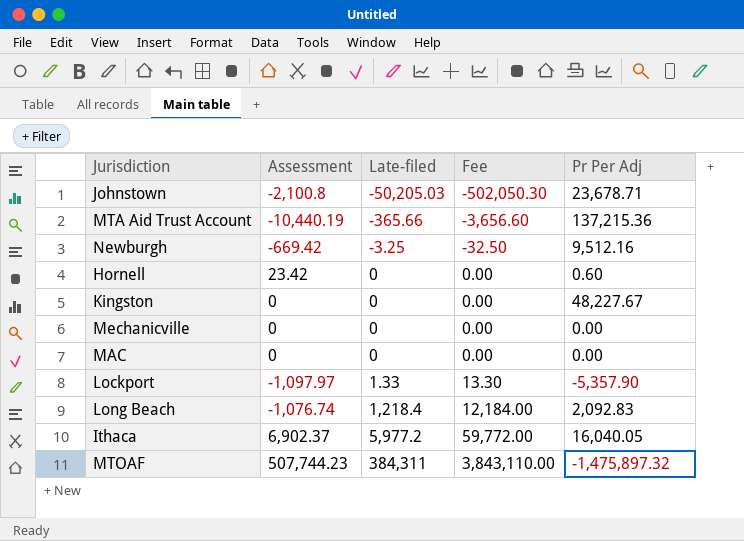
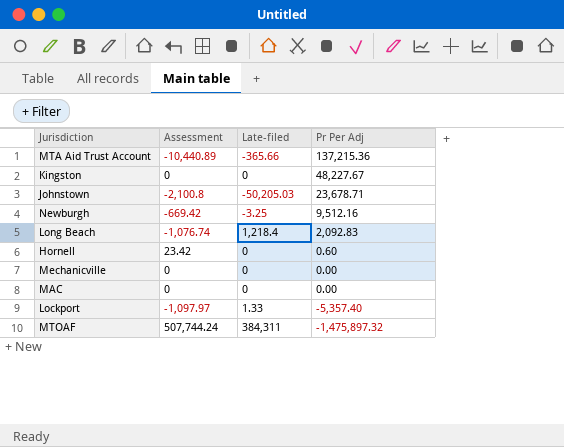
row order: Late-filed ascending -> Pr Per Adj descending
column Fee | formula: [Late-filed] * 10 -> none
row Ithaca: 6,902.37 | 5,977.2 | 59,772.00 | 16,040.05 -> none
MTA Aid Trust Account | Assessment: -10,440.19 -> -10,440.89
Lockport | Pr Per Adj: -5,357.90 -> -5,357.40
MTOAF | Assessment: 507,744.23 -> 507,744.24

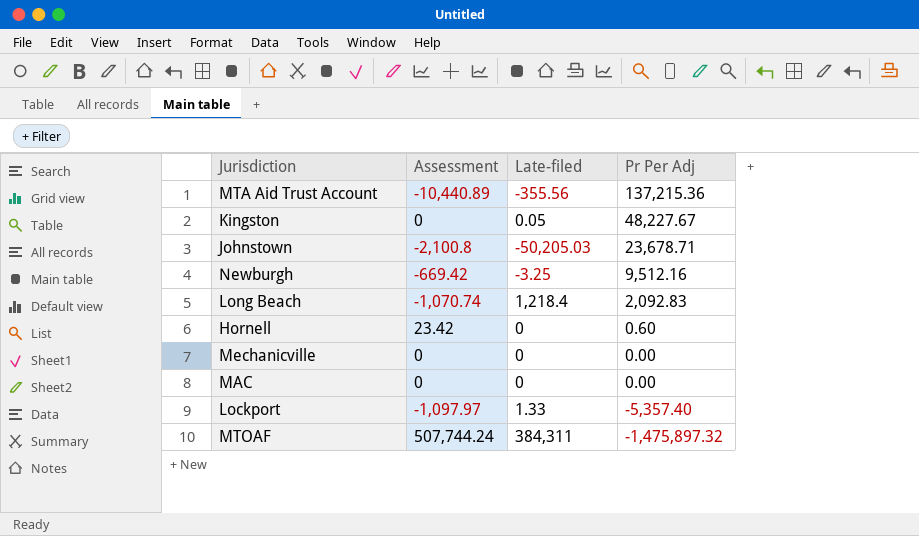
MTA Aid Trust Account | Late-filed: -365.66 -> -355.56
Kingston | Late-filed: 0 -> 0.05
Long Beach | Assessment: -1,076.74 -> -1,070.74

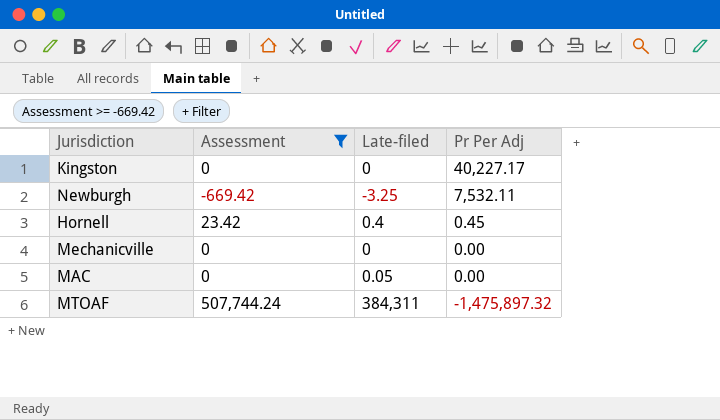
filter: none -> Assessment >= -669.42
Kingston | Late-filed: 0.05 -> 0
Kingston | Pr Per Adj: 48,227.67 -> 40,227.17
Newburgh | Pr Per Adj: 9,512.16 -> 7,532.11
Hornell | Late-filed: 0 -> 0.4
Hornell | Pr Per Adj: 0.60 -> 0.45
MAC | Late-filed: 0 -> 0.05

